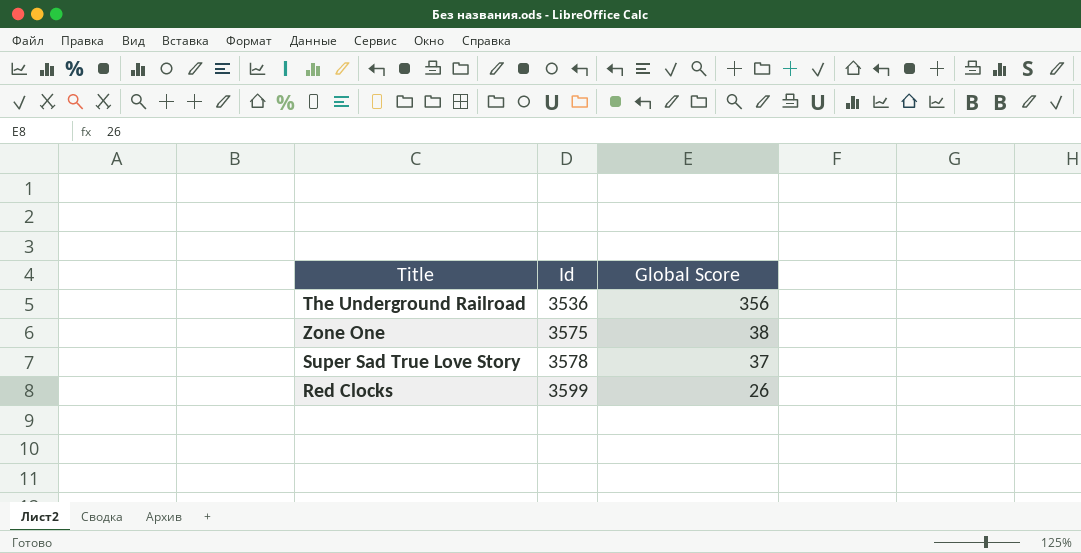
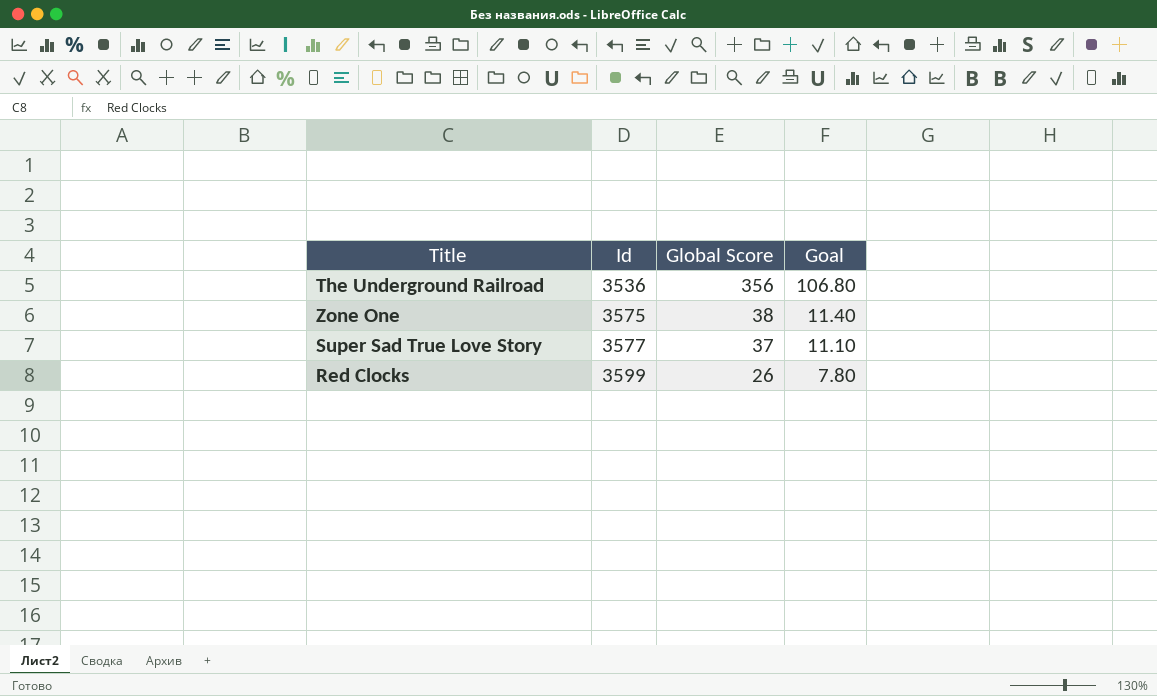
column Goal | formula: none -> [Global Score] * 0.3
Super Sad True Love Story | Id: 3578 -> 3577

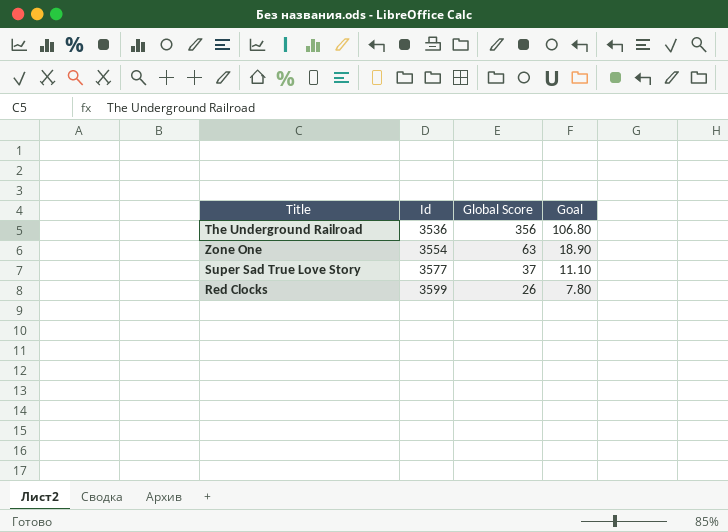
Zone One | Id: 3575 -> 3554
Zone One | Global Score: 38 -> 63
Zone One | Goal: 11.40 -> 18.90

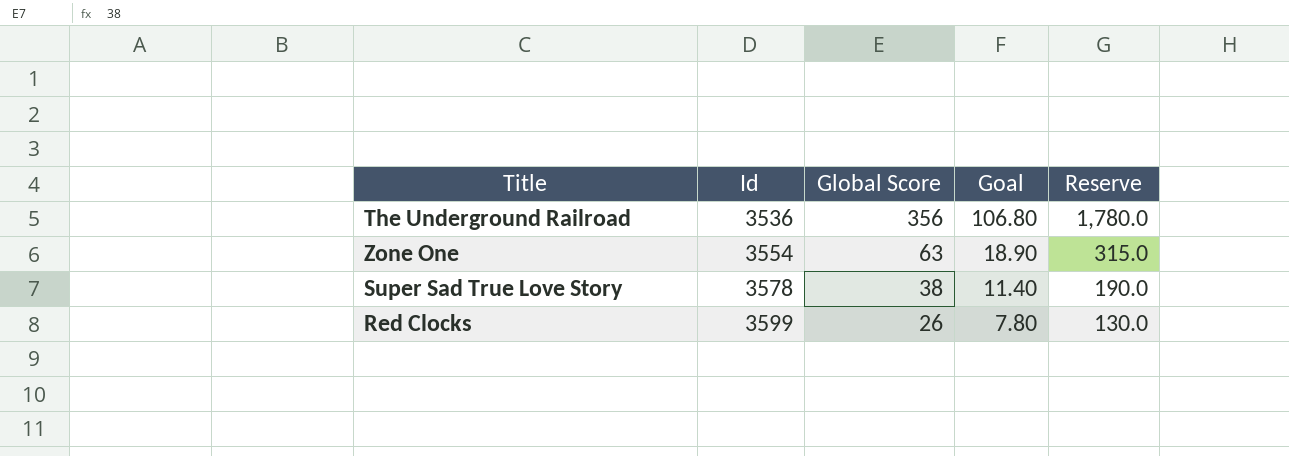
column Reserve | formula: none -> [Global Score] * 5
Super Sad True Love Story | Id: 3577 -> 3578
Super Sad True Love Story | Global Score: 37 -> 38
Super Sad True Love Story | Goal: 11.10 -> 11.40

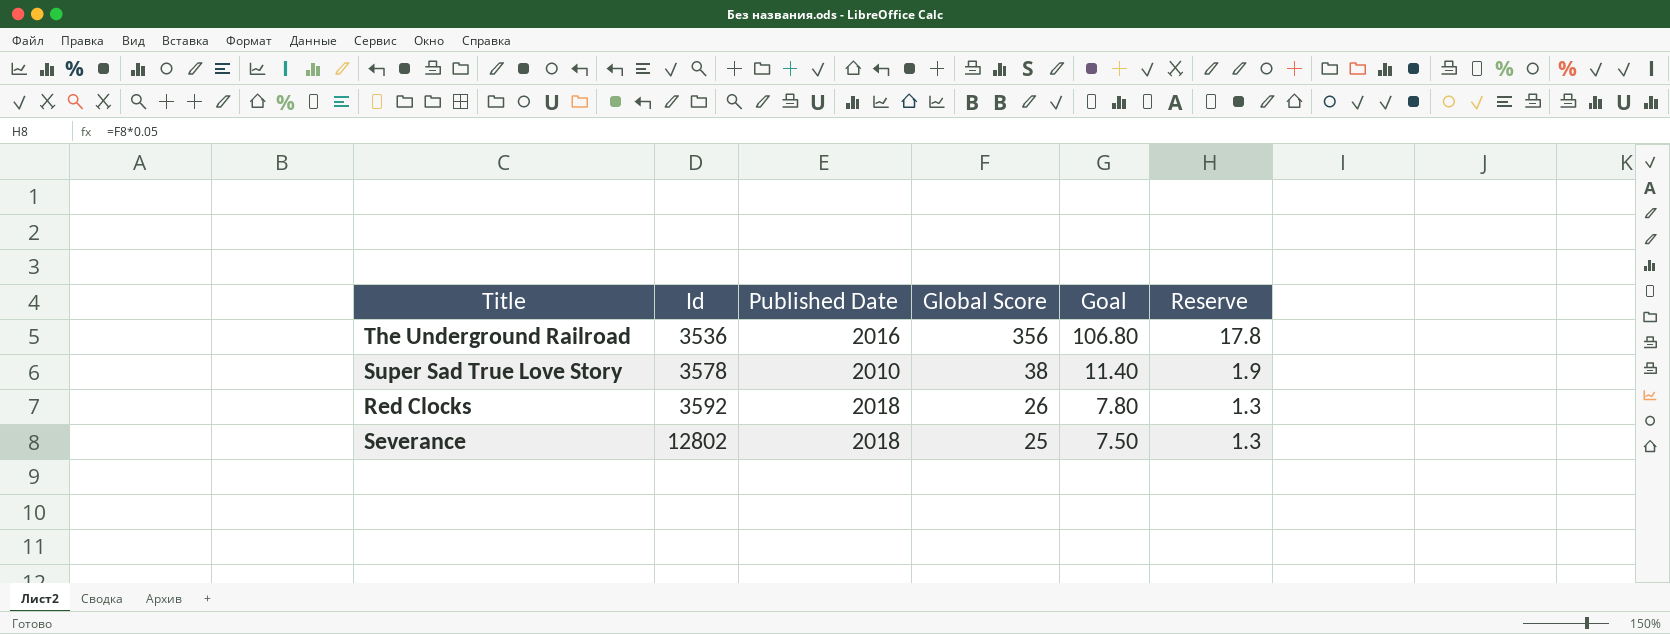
column Published Date | position: none -> 3
column Reserve | formula: [Global Score] * 5 -> [Global Score] * 0.05
row Zone One: 3554 | 63 | 18.90 | 315.0 -> none
Red Clocks | Id: 3599 -> 3592
row Severance: none -> 12802 | 2018 | 25 | 7.50 | 1.3

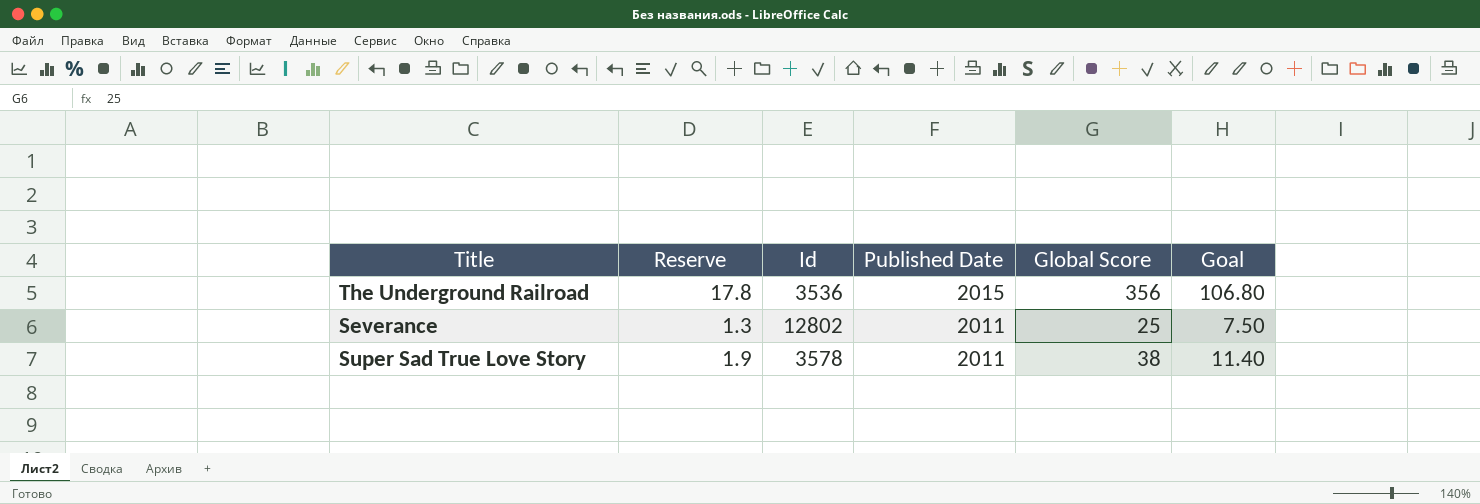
row order: Id ascending -> Published Date descending
column Reserve | position: 6 -> 2
row Red Clocks: 3592 | 2018 | 26 | 7.80 | 1.3 -> none
The Underground Railroad | Published Date: 2016 -> 2015
Severance | Published Date: 2018 -> 2011
Super Sad True Love Story | Published Date: 2010 -> 2011

